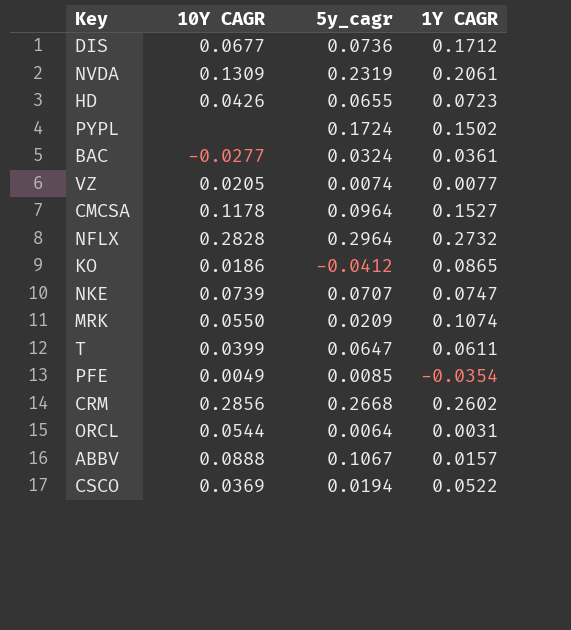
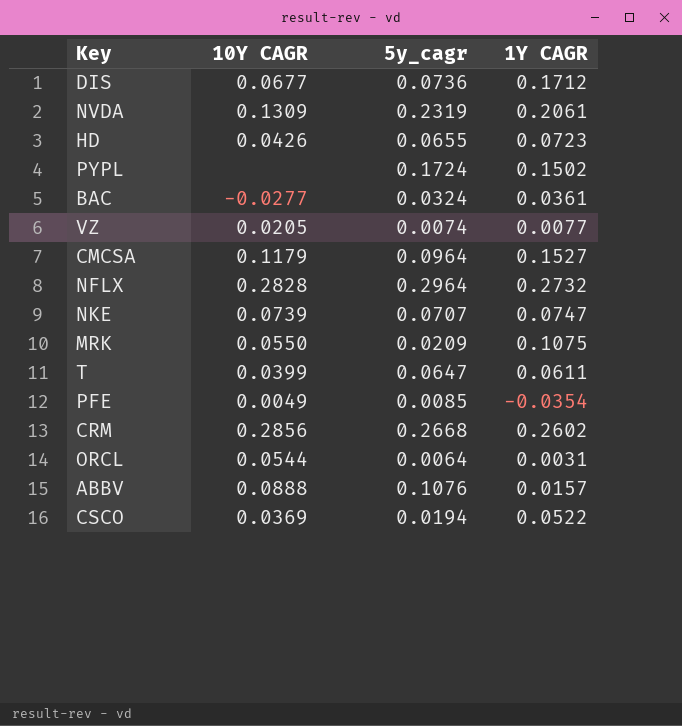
row KO: 0.0186 | -0.0412 | 0.0865 -> none
CMCSA | 10Y CAGR: 0.1178 -> 0.1179
MRK | 1Y CAGR: 0.1074 -> 0.1075
ABBV | 5y_cagr: 0.1067 -> 0.1076

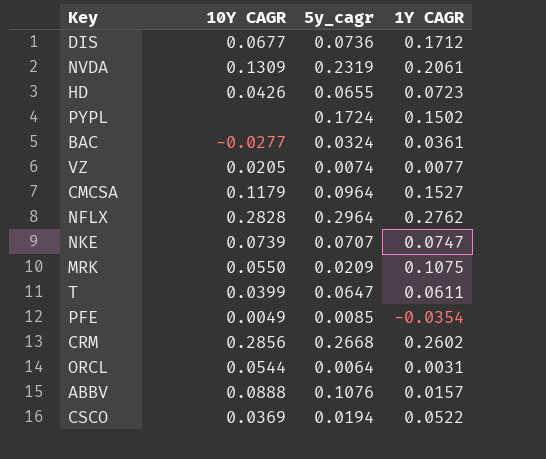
NFLX | 1Y CAGR: 0.2732 -> 0.2762

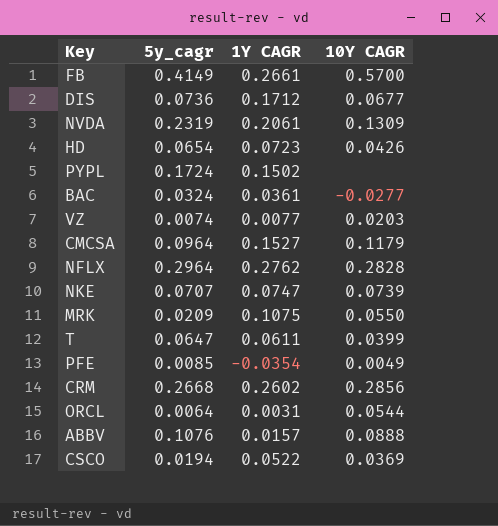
column 10Y CAGR | position: 2 -> 4
row FB: none -> 0.4149 | 0.2661 | 0.5700
HD | 5y_cagr: 0.0655 -> 0.0654
VZ | 10Y CAGR: 0.0205 -> 0.0203

